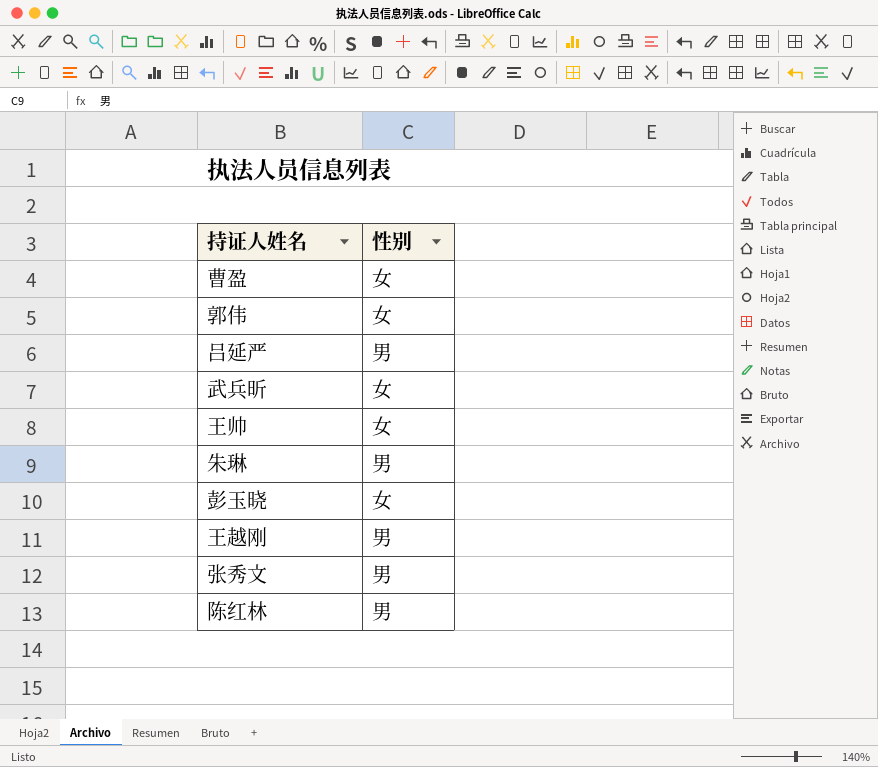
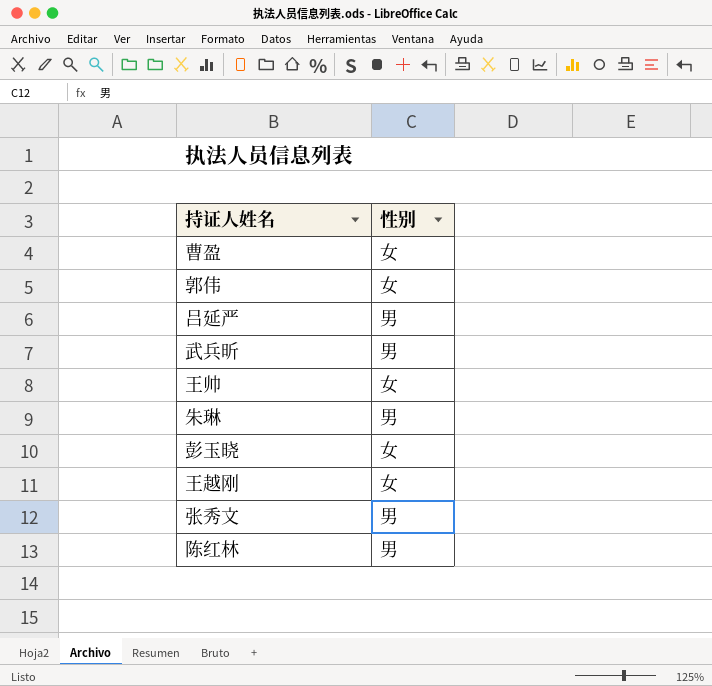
武兵昕 | 性别: 女 -> 男
王越刚 | 性别: 男 -> 女

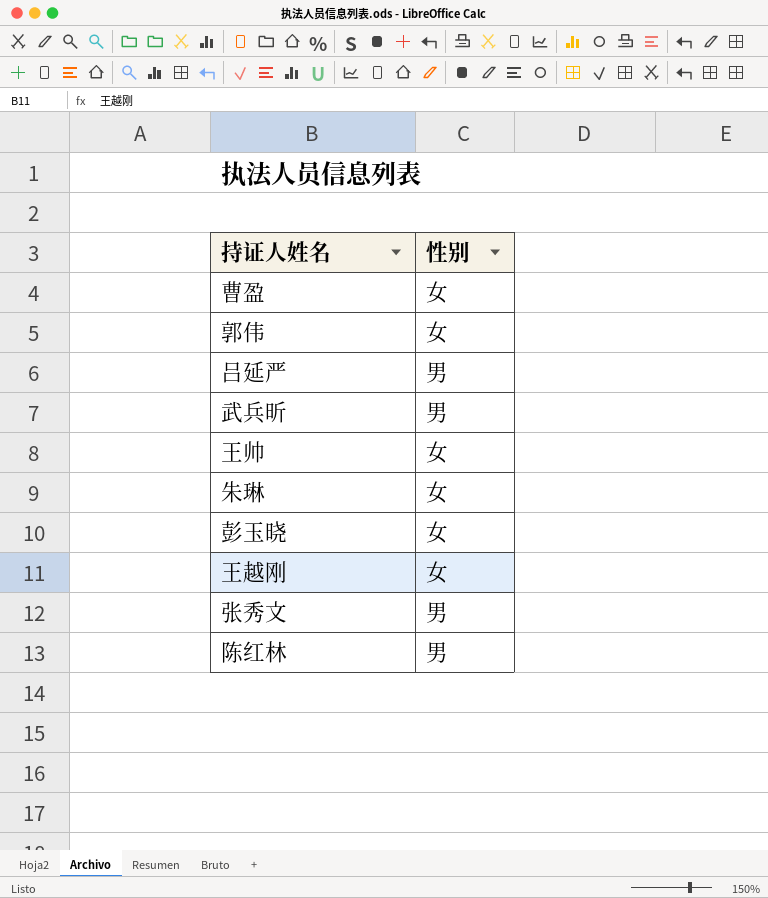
朱琳 | 性别: 男 -> 女

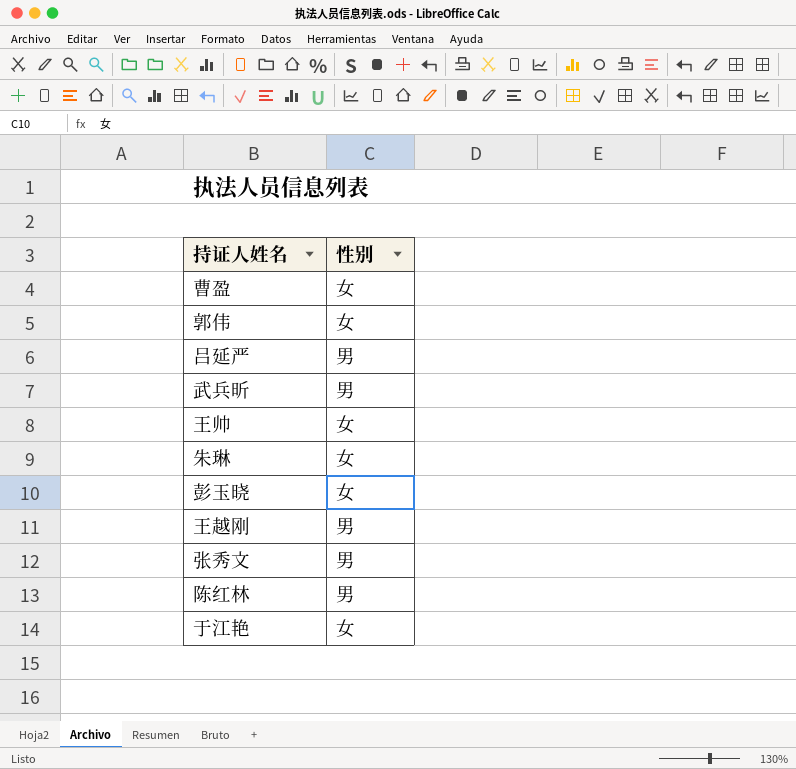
王越刚 | 性别: 女 -> 男
row 于江艳: none -> 女

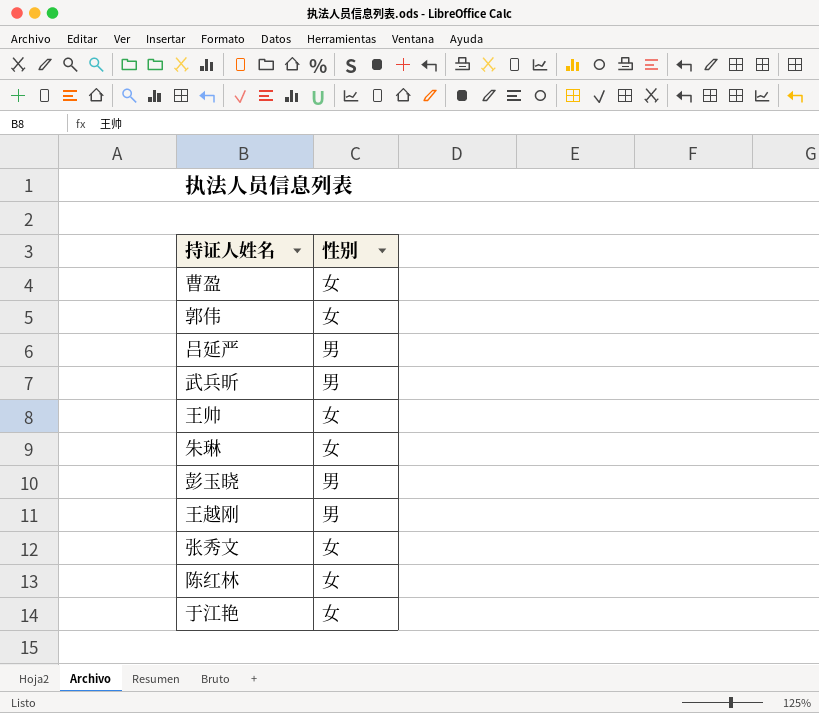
彭玉晓 | 性别: 女 -> 男
张秀文 | 性别: 男 -> 女
陈红林 | 性别: 男 -> 女

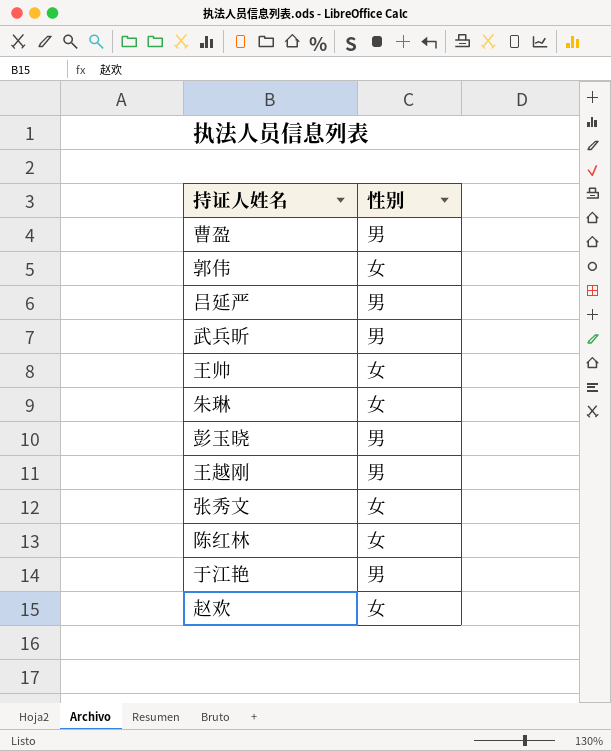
曹盈 | 性别: 女 -> 男
于江艳 | 性别: 女 -> 男
row 赵欢: none -> 女

